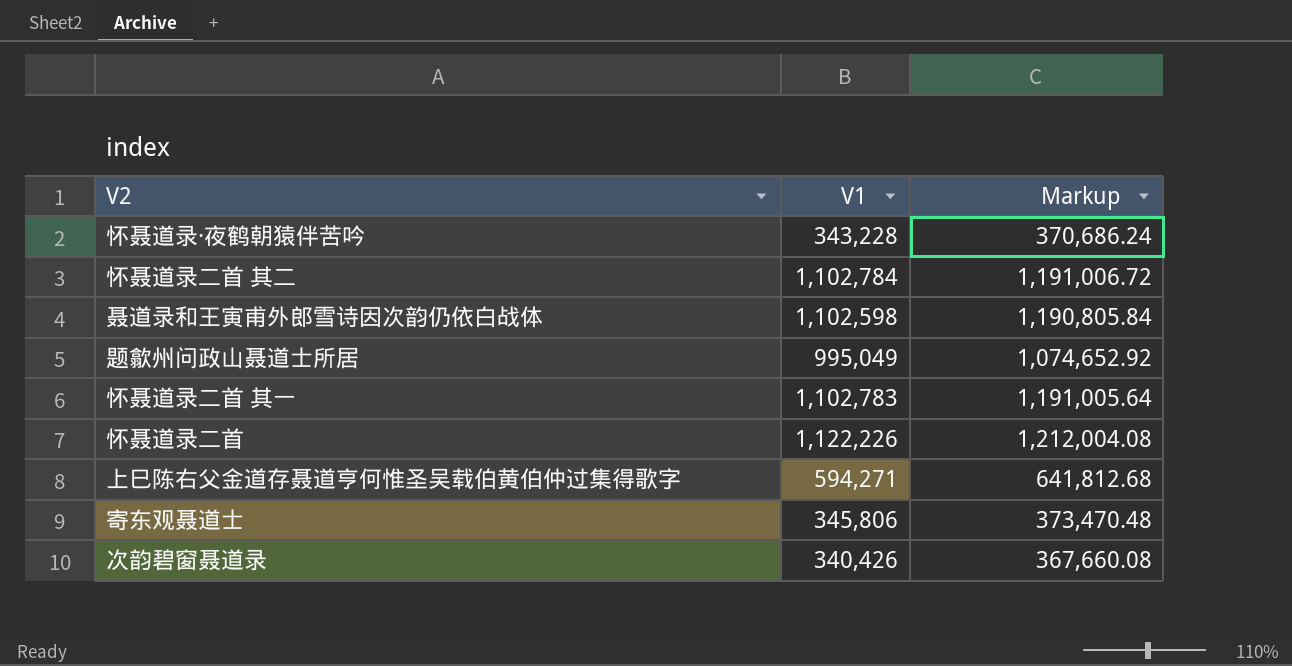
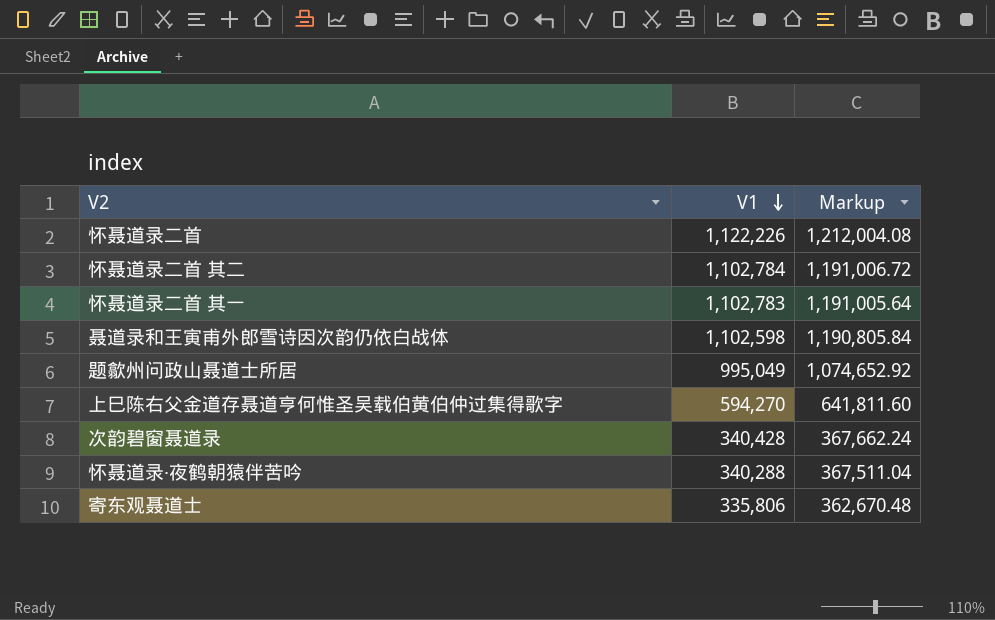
row order: none -> V1 descending
上巳陈右父金道存聂道亨何惟圣吴载伯黄伯仲过集得歌字 | V1: 594,271 -> 594,270
上巳陈右父金道存聂道亨何惟圣吴载伯黄伯仲过集得歌字 | Markup: 641,812.68 -> 641,811.60
次韵碧窗聂道录 | V1: 340,426 -> 340,428
次韵碧窗聂道录 | Markup: 367,660.08 -> 367,662.24
怀聂道录·夜鹤朝猿伴苦吟 | V1: 343,228 -> 340,288
怀聂道录·夜鹤朝猿伴苦吟 | Markup: 370,686.24 -> 367,511.04
寄东观聂道士 | V1: 345,806 -> 335,806
寄东观聂道士 | Markup: 373,470.48 -> 362,670.48

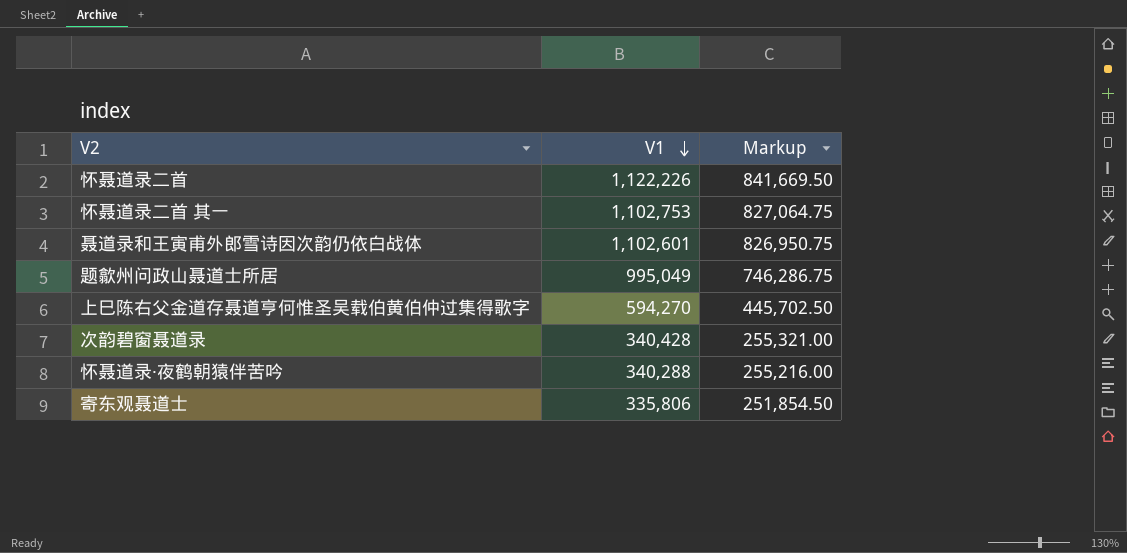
column Markup | formula: [V1] * 1.08 -> [V1] * 0.75
row 怀聂道录二首 其二: 1,102,784 | 1,191,006.72 -> none
怀聂道录二首 其一 | V1: 1,102,783 -> 1,102,753
聂道录和王寅甫外郎雪诗因次韵仍依白战体 | V1: 1,102,598 -> 1,102,601

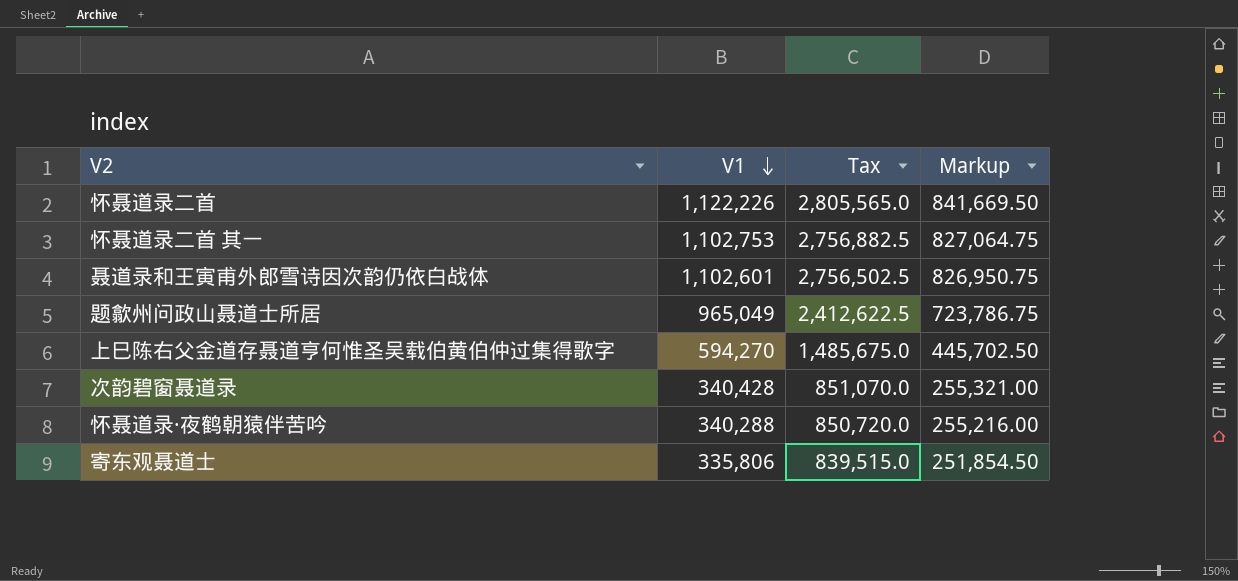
column Tax | formula: none -> [V1] * 2.5
题歙州问政山聂道士所居 | V1: 995,049 -> 965,049
题歙州问政山聂道士所居 | Markup: 746,286.75 -> 723,786.75

